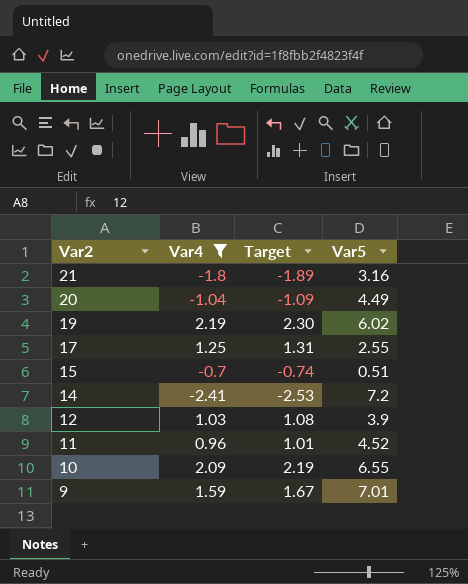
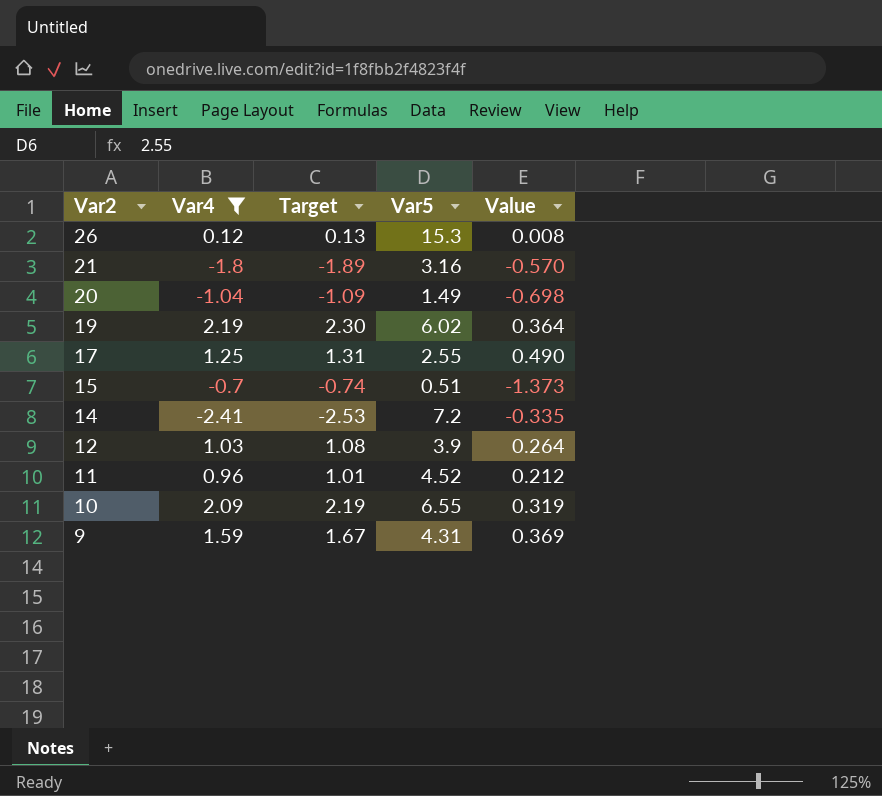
column Value | formula: none -> [Var4] / [Var5]
row 26: none -> 0.12 | 0.13 | 15.3 | 0.008
20 | Var5: 4.49 -> 1.49
9 | Var5: 7.01 -> 4.31

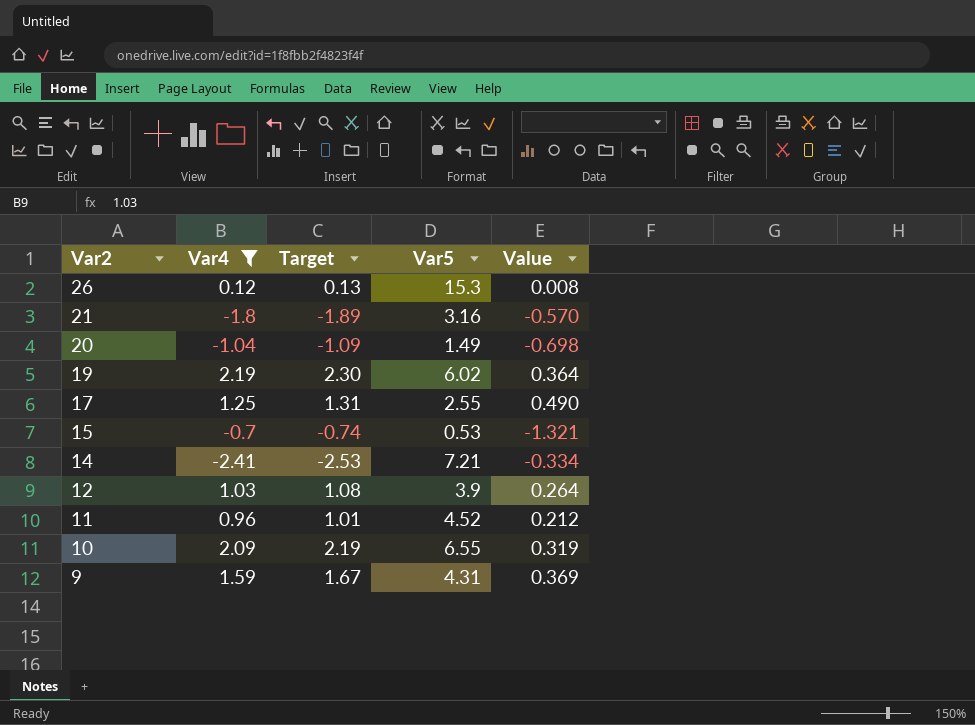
15 | Var5: 0.51 -> 0.53
15 | Value: -1.373 -> -1.321
14 | Var5: 7.2 -> 7.21
14 | Value: -0.335 -> -0.334

